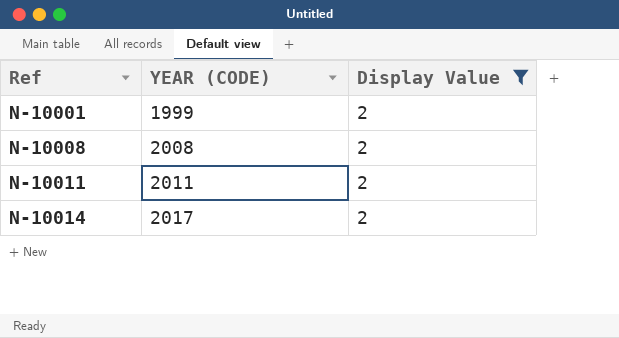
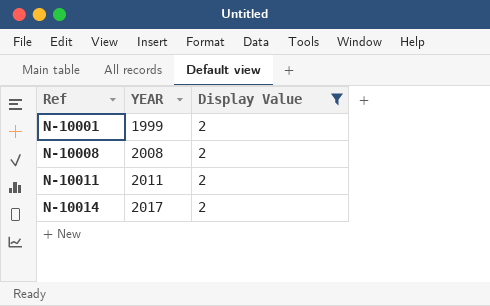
column name: YEAR (CODE) -> YEAR

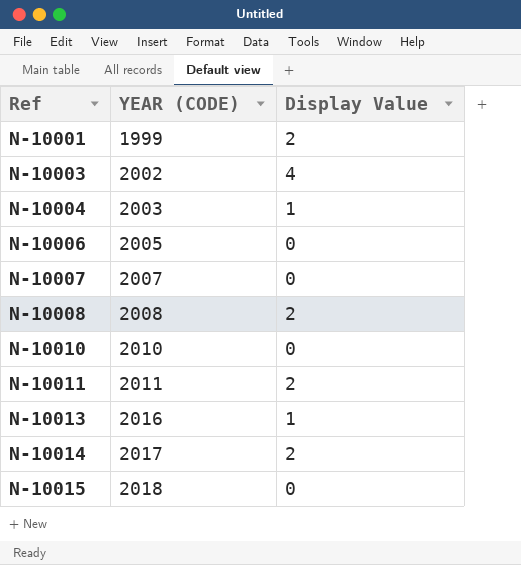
filter: Display Value = 2 -> none
column name: YEAR -> YEAR (CODE)

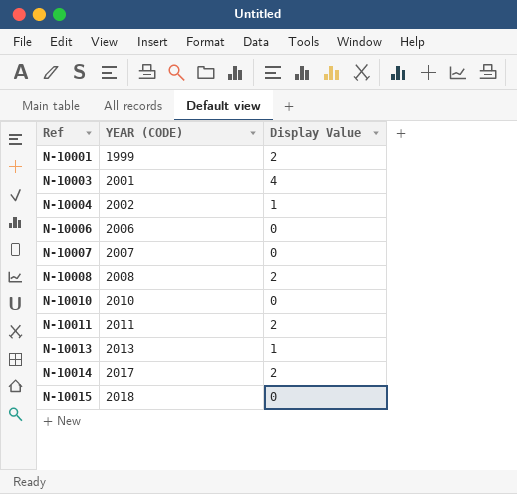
N-10003 | YEAR (CODE): 2002 -> 2001
N-10004 | YEAR (CODE): 2003 -> 2002
N-10006 | YEAR (CODE): 2005 -> 2006
N-10013 | YEAR (CODE): 2016 -> 2013

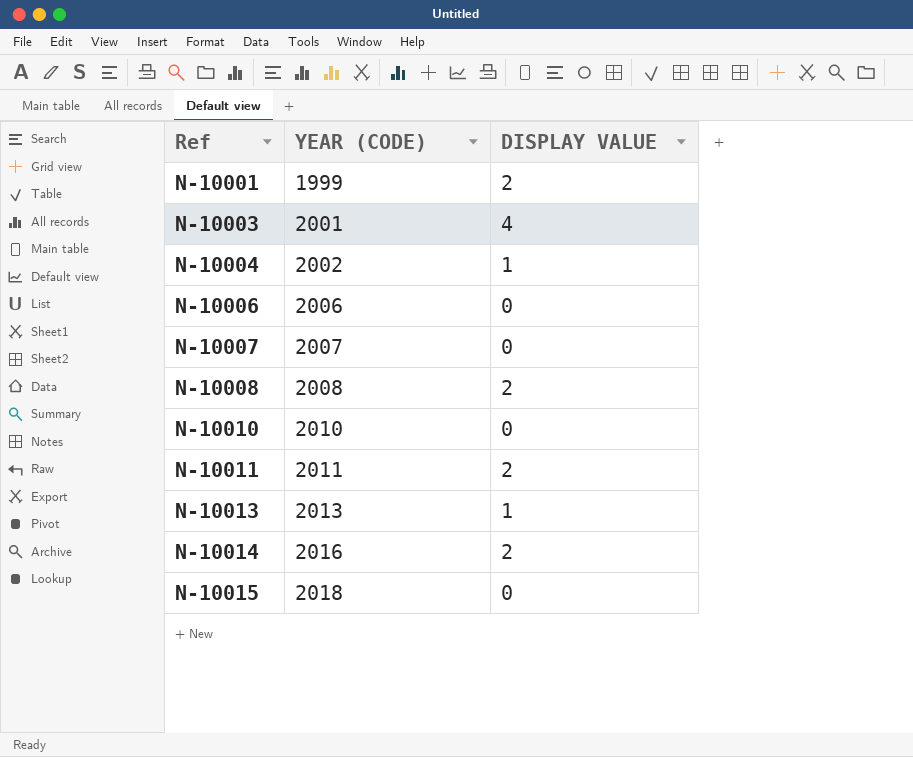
column name: Display Value -> DISPLAY VALUE
N-10014 | YEAR (CODE): 2017 -> 2016

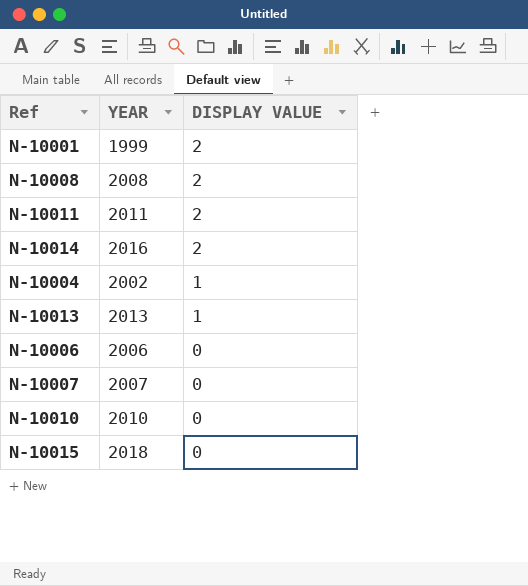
row order: Ref ascending -> DISPLAY VALUE descending
column name: YEAR (CODE) -> YEAR
row N-10003: 2001 | 4 -> none

